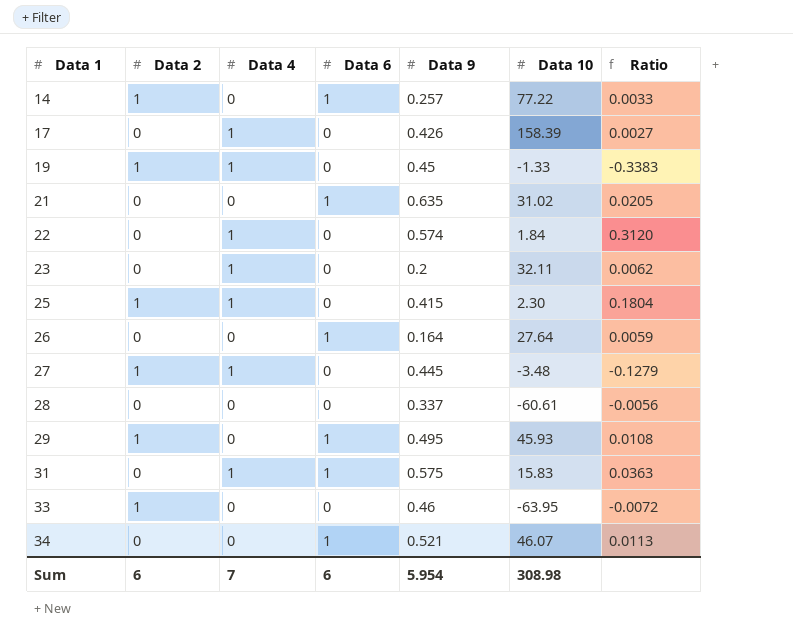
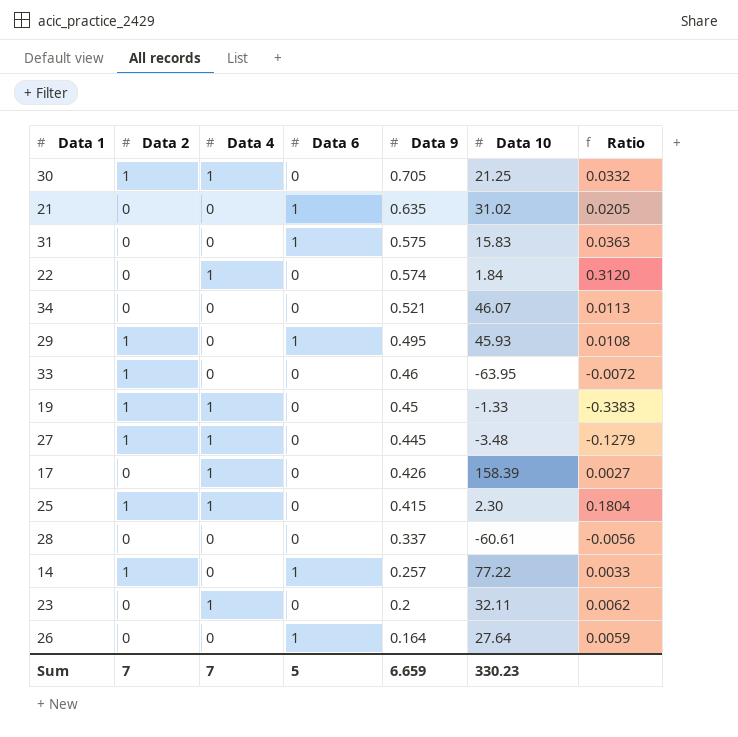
row order: Data 1 ascending -> Data 9 descending
row 30: none -> 1 | 1 | 0 | 0.705 | 21.25 | 0.0332
31 | Data 4: 1 -> 0
34 | Data 6: 1 -> 0
Sum | Data 2: 6 -> 7
Sum | Data 6: 6 -> 5
Sum | Data 9: 5.954 -> 6.659
Sum | Data 10: 308.98 -> 330.23

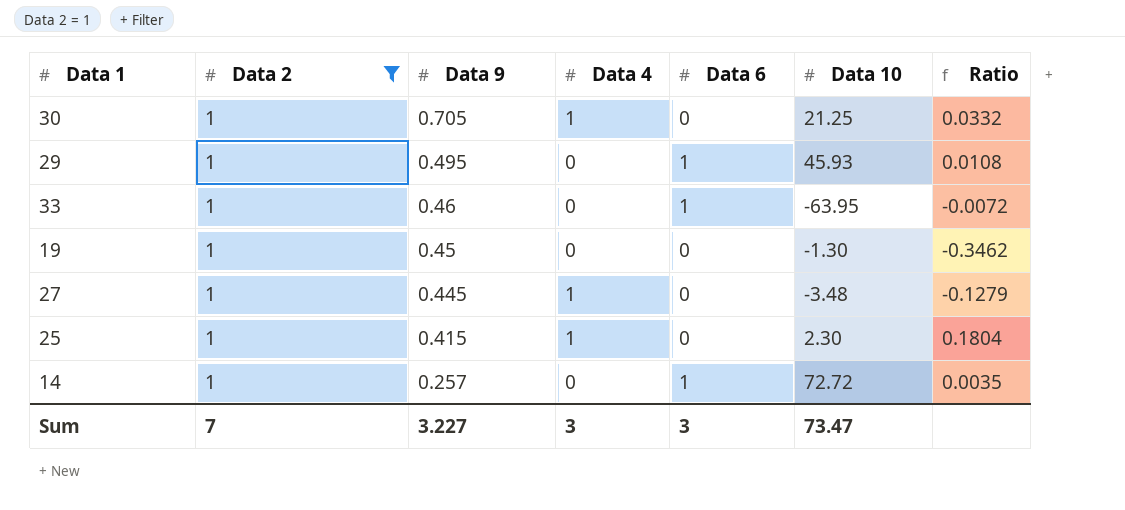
filter: none -> Data 2 = 1
column Data 9 | position: 5 -> 3
33 | Data 6: 0 -> 1
19 | Data 4: 1 -> 0
19 | Data 10: -1.33 -> -1.30
19 | Ratio: -0.3383 -> -0.3462
14 | Data 10: 77.22 -> 72.72
14 | Ratio: 0.0033 -> 0.0035
Sum | Data 9: 6.659 -> 3.227
Sum | Data 4: 7 -> 3
Sum | Data 6: 5 -> 3
Sum | Data 10: 330.23 -> 73.47

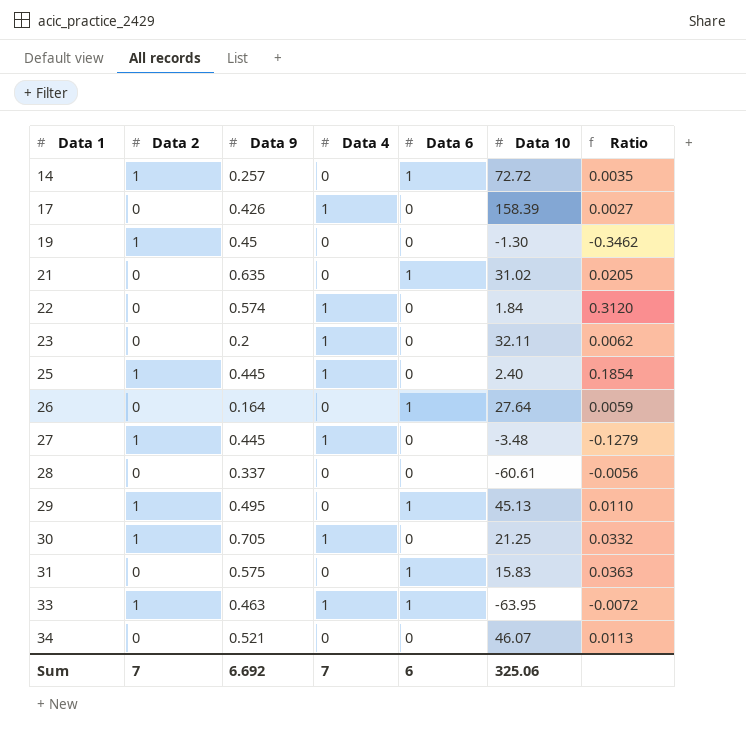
filter: Data 2 = 1 -> none
row order: Data 9 descending -> Data 1 ascending
25 | Data 9: 0.415 -> 0.445
25 | Data 10: 2.30 -> 2.40
25 | Ratio: 0.1804 -> 0.1854
29 | Data 10: 45.93 -> 45.13
29 | Ratio: 0.0108 -> 0.0110
33 | Data 9: 0.46 -> 0.463
33 | Data 4: 0 -> 1
Sum | Data 9: 3.227 -> 6.692
Sum | Data 4: 3 -> 7
Sum | Data 6: 3 -> 6
Sum | Data 10: 73.47 -> 325.06

